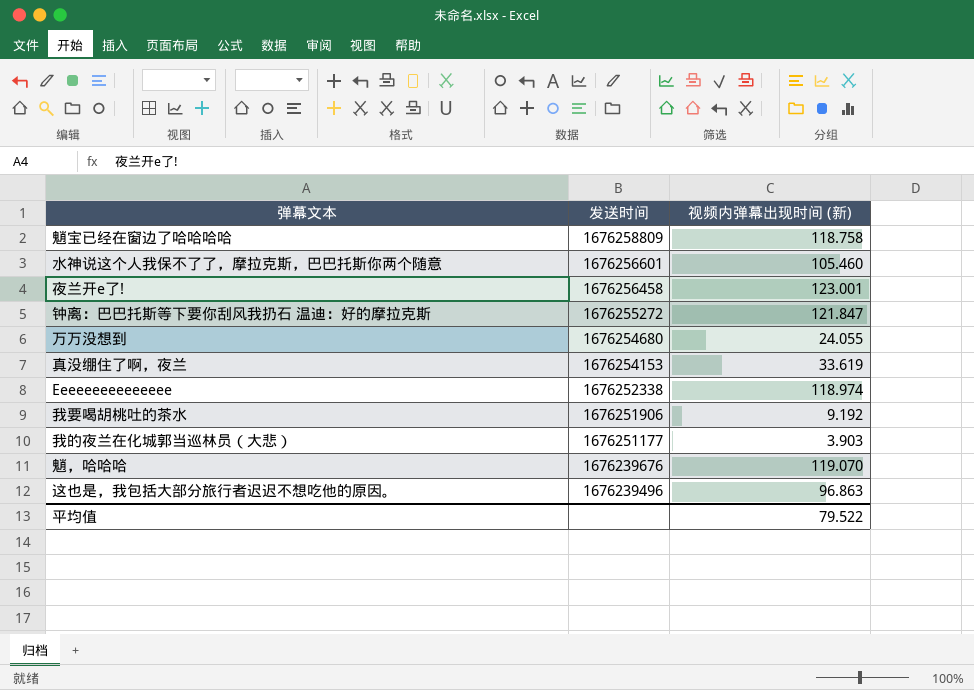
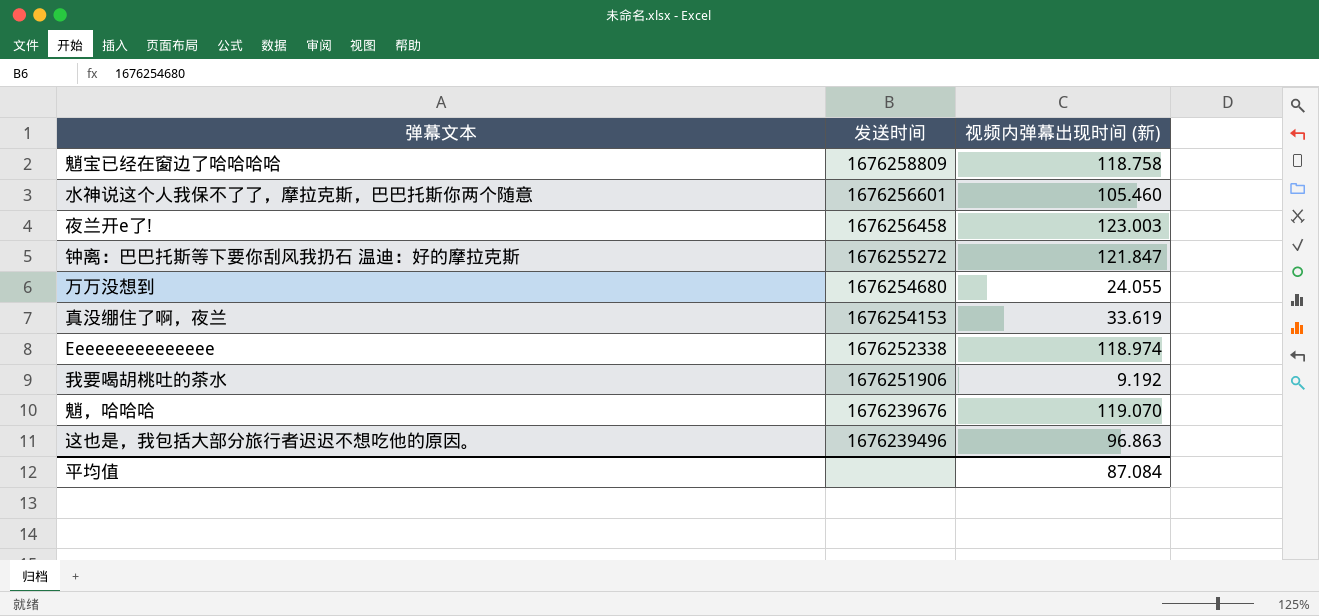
row 我的夜兰在化城郭当巡林员（大悲）: 1676251177 | 3.903 -> none
夜兰开e了! | 视频内弹幕出现时间 (新): 123.001 -> 123.003
平均值 | 视频内弹幕出现时间 (新): 79.522 -> 87.084

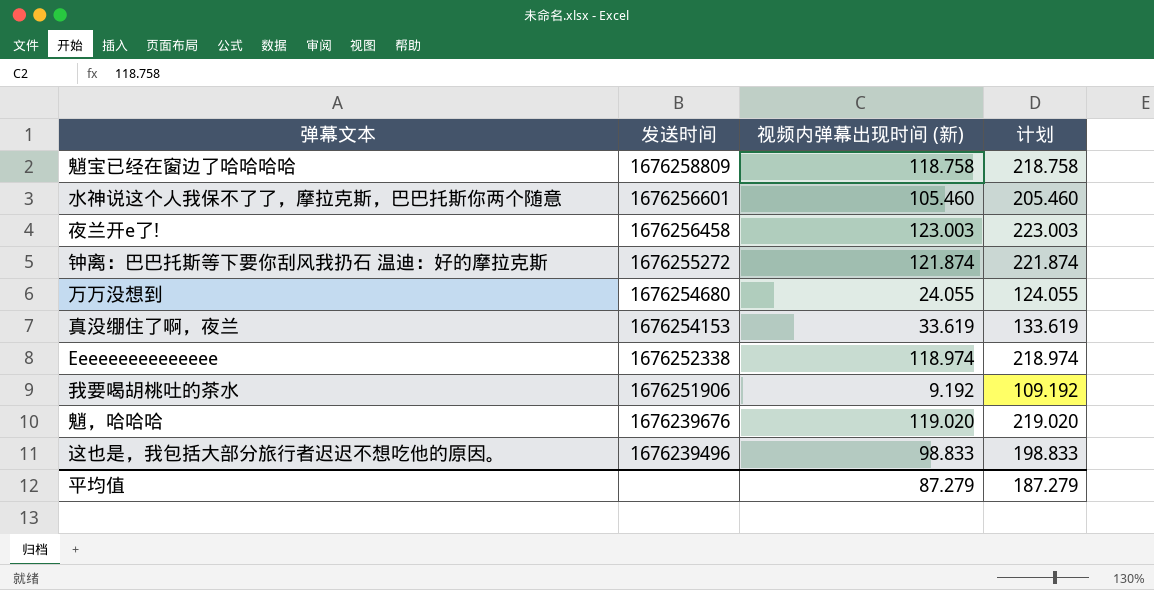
column 计划 | formula: none -> [视频内弹幕出现时间 (新)] + 100
钟离：巴巴托斯等下要你刮风我扔石 温迪：好的摩拉克斯 | 视频内弹幕出现时间 (新): 121.847 -> 121.874
魈，哈哈哈 | 视频内弹幕出现时间 (新): 119.070 -> 119.020
这也是，我包括大部分旅行者迟迟不想吃他的原因。 | 视频内弹幕出现时间 (新): 96.863 -> 98.833
平均值 | 视频内弹幕出现时间 (新): 87.084 -> 87.279

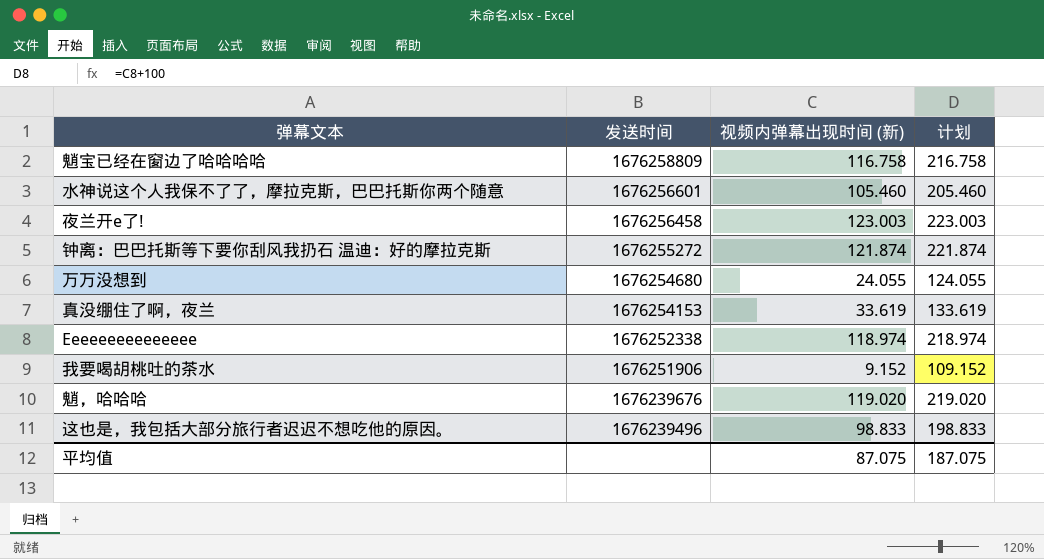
魈宝已经在窗边了哈哈哈哈 | 视频内弹幕出现时间 (新): 118.758 -> 116.758
魈宝已经在窗边了哈哈哈哈 | 计划: 218.758 -> 216.758
我要喝胡桃吐的茶水 | 视频内弹幕出现时间 (新): 9.192 -> 9.152
我要喝胡桃吐的茶水 | 计划: 109.192 -> 109.152
平均值 | 视频内弹幕出现时间 (新): 87.279 -> 87.075
平均值 | 计划: 187.279 -> 187.075

